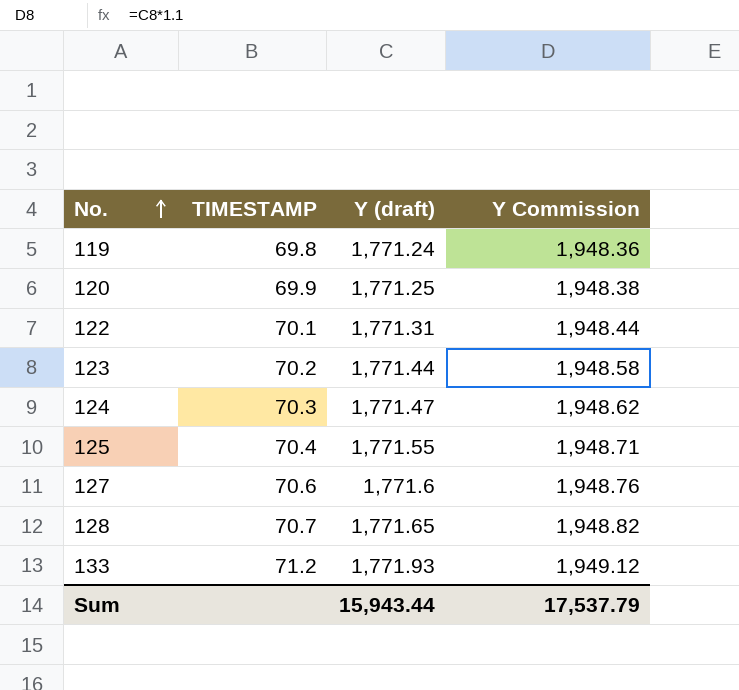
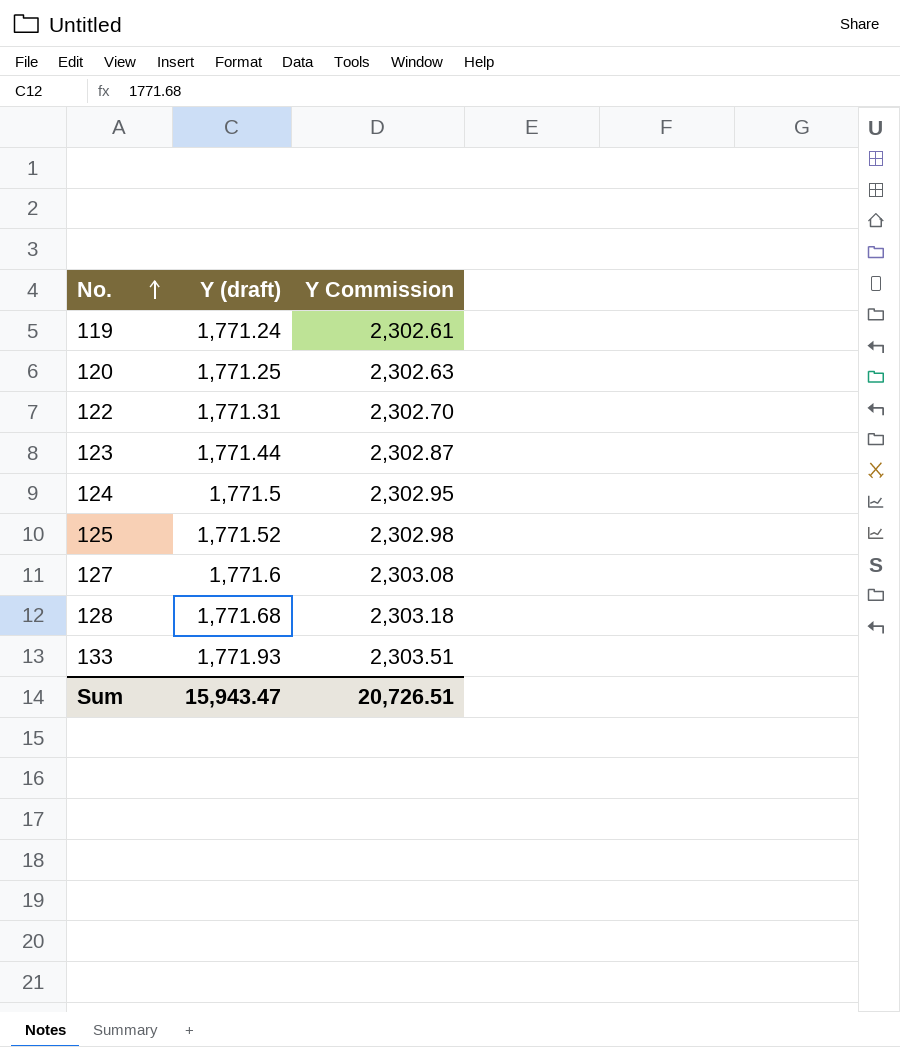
column TIMESTAMP | position: 2 -> none
column Y Commission | formula: [Y (draft)] * 1.1 -> [Y (draft)] * 1.3
124 | Y (draft): 1,771.47 -> 1,771.5
125 | Y (draft): 1,771.55 -> 1,771.52
128 | Y (draft): 1,771.65 -> 1,771.68
Sum | Y (draft): 15,943.44 -> 15,943.47
Sum | Y Commission: 17,537.79 -> 20,726.51

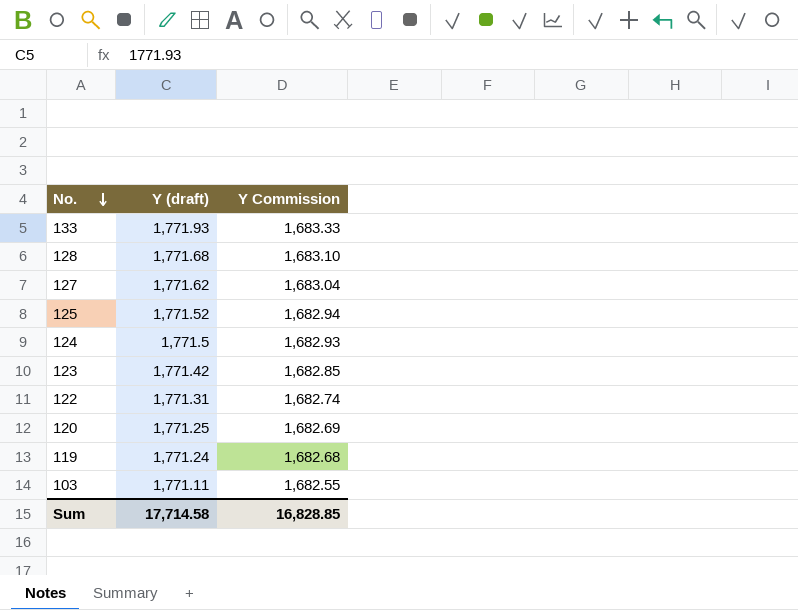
row order: No. ascending -> No. descending
column Y Commission | formula: [Y (draft)] * 1.3 -> [Y (draft)] * 0.95
127 | Y (draft): 1,771.6 -> 1,771.62
123 | Y (draft): 1,771.44 -> 1,771.42
row 103: none -> 1,771.11 | 1,682.55
Sum | Y (draft): 15,943.47 -> 17,714.58
Sum | Y Commission: 20,726.51 -> 16,828.85

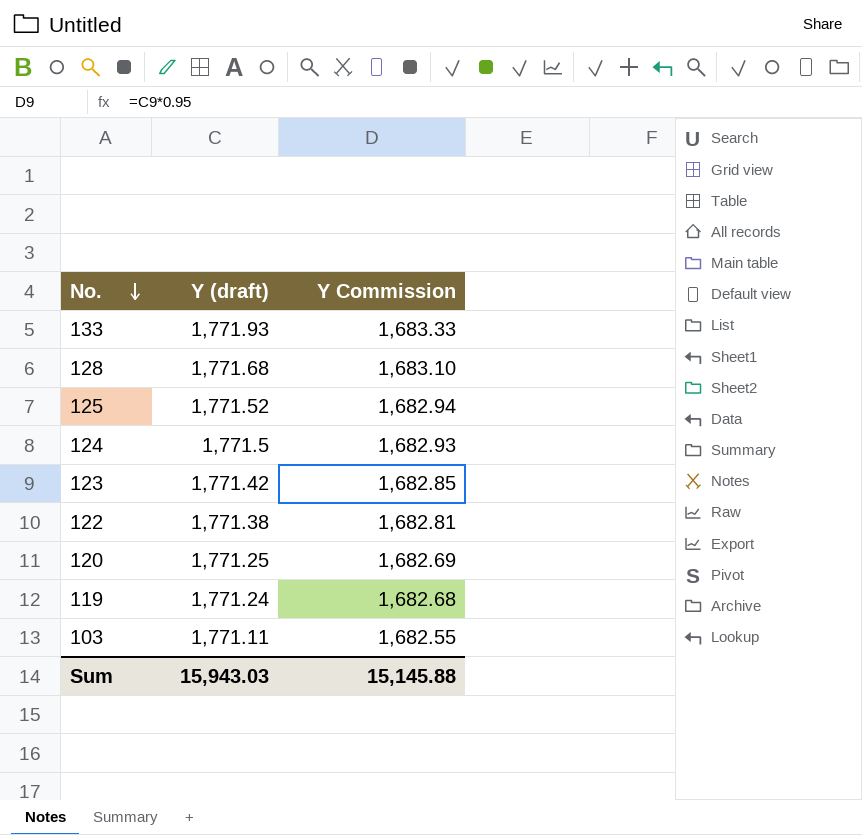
row 127: 1,771.62 | 1,683.04 -> none
122 | Y (draft): 1,771.31 -> 1,771.38
122 | Y Commission: 1,682.74 -> 1,682.81
Sum | Y (draft): 17,714.58 -> 15,943.03
Sum | Y Commission: 16,828.85 -> 15,145.88

